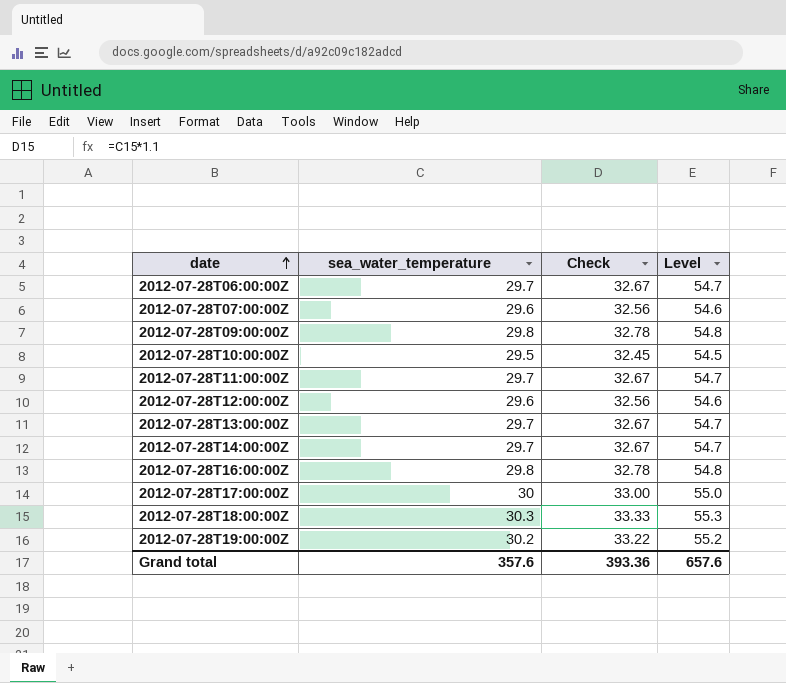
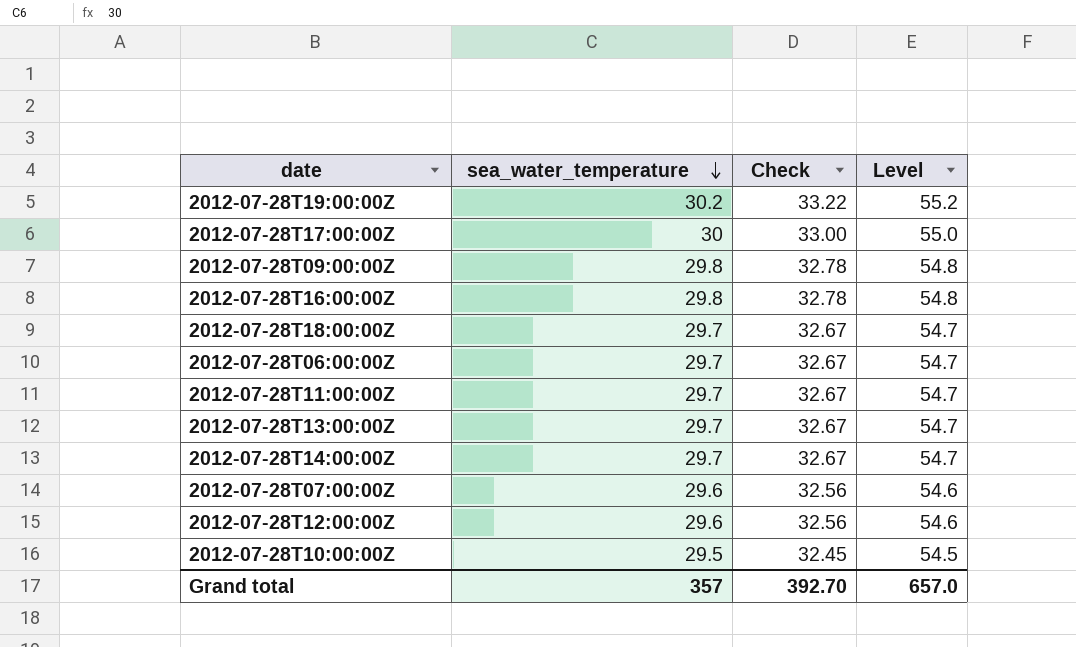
row order: date ascending -> sea_water_temperature descending
2012-07-28T18:00:00Z | sea_water_temperature: 30.3 -> 29.7
2012-07-28T18:00:00Z | Check: 33.33 -> 32.67
2012-07-28T18:00:00Z | Level: 55.3 -> 54.7
Grand total | sea_water_temperature: 357.6 -> 357
Grand total | Check: 393.36 -> 392.70
Grand total | Level: 657.6 -> 657.0

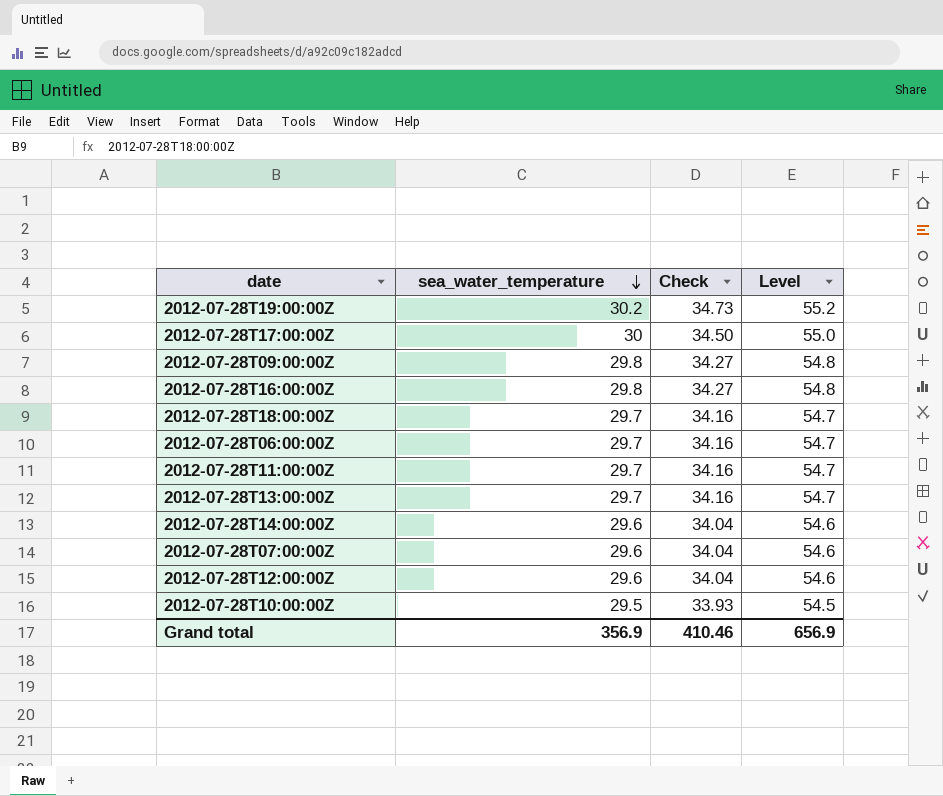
column Check | formula: [sea_water_temperature] * 1.1 -> [sea_water_temperature] * 1.15
2012-07-28T14:00:00Z | sea_water_temperature: 29.7 -> 29.6
2012-07-28T14:00:00Z | Level: 54.7 -> 54.6
Grand total | sea_water_temperature: 357 -> 356.9
Grand total | Check: 392.70 -> 410.46
Grand total | Level: 657.0 -> 656.9

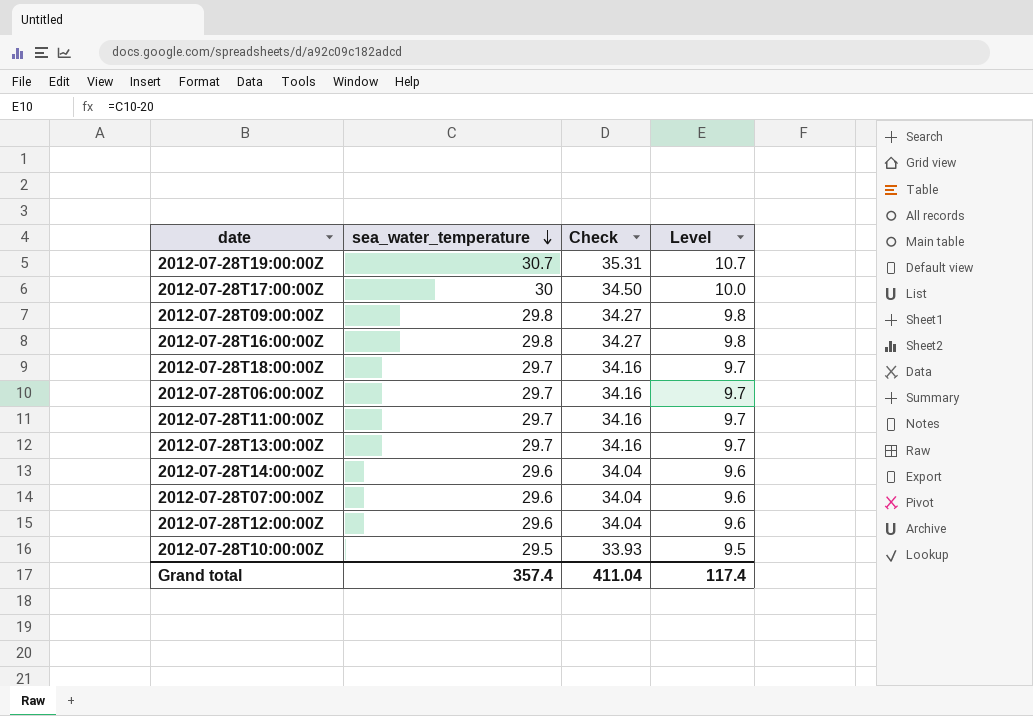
column Level | formula: [sea_water_temperature] + 25 -> [sea_water_temperature] - 20
2012-07-28T19:00:00Z | sea_water_temperature: 30.2 -> 30.7
2012-07-28T19:00:00Z | Check: 34.73 -> 35.31
Grand total | sea_water_temperature: 356.9 -> 357.4
Grand total | Check: 410.46 -> 411.04
Grand total | Level: 656.9 -> 117.4

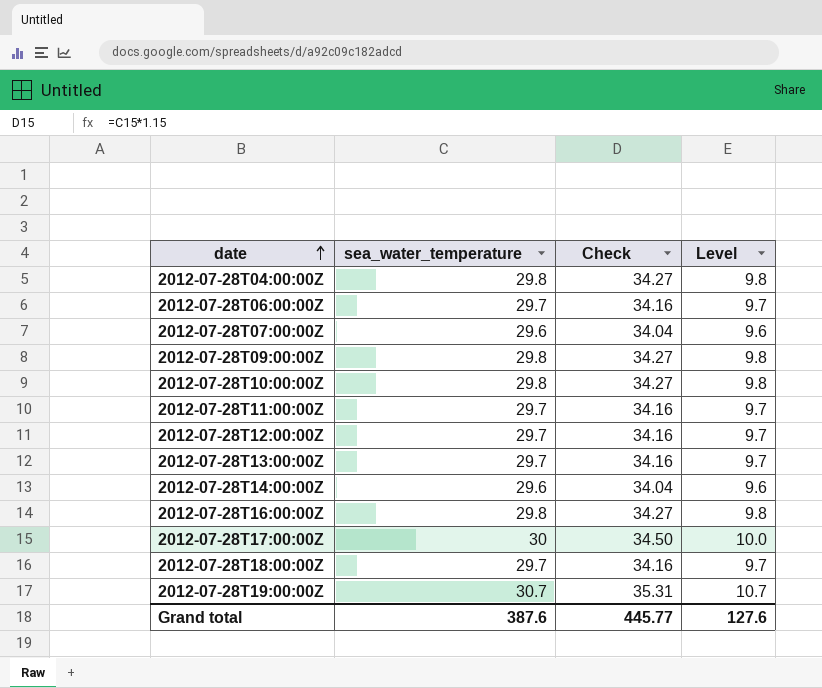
row order: sea_water_temperature descending -> date ascending
row 2012-07-28T04:00:00Z: none -> 29.8 | 34.27 | 9.8
2012-07-28T10:00:00Z | sea_water_temperature: 29.5 -> 29.8
2012-07-28T10:00:00Z | Check: 33.93 -> 34.27
2012-07-28T10:00:00Z | Level: 9.5 -> 9.8
2012-07-28T12:00:00Z | sea_water_temperature: 29.6 -> 29.7
2012-07-28T12:00:00Z | Check: 34.04 -> 34.16
2012-07-28T12:00:00Z | Level: 9.6 -> 9.7
Grand total | sea_water_temperature: 357.4 -> 387.6
Grand total | Check: 411.04 -> 445.77
Grand total | Level: 117.4 -> 127.6

